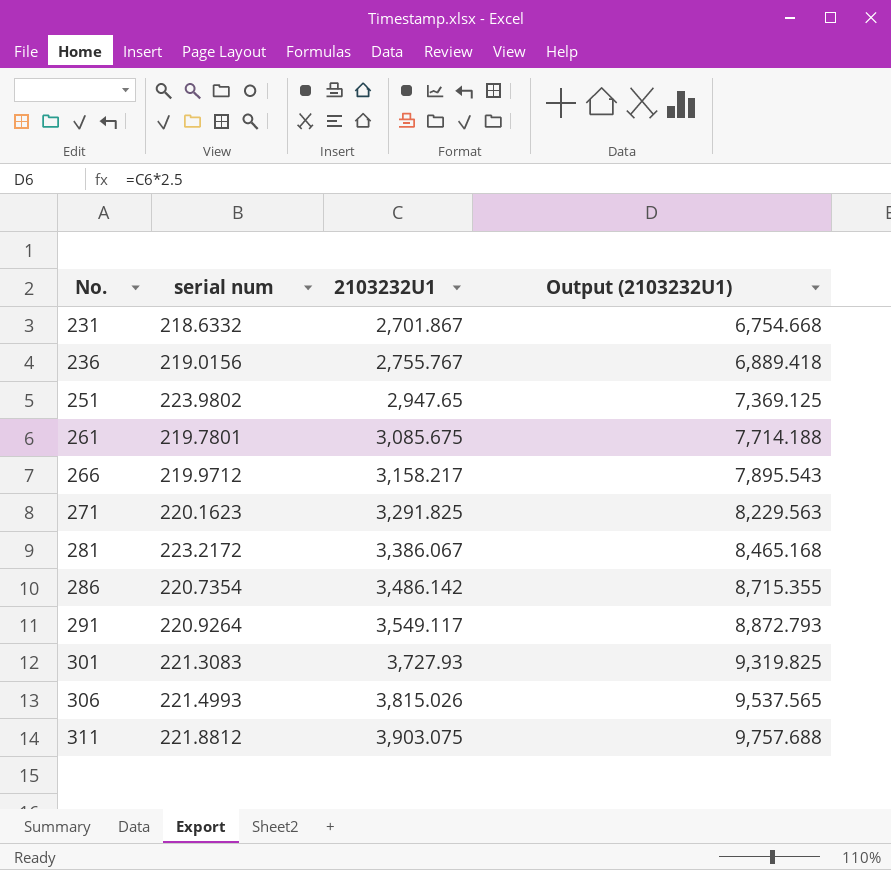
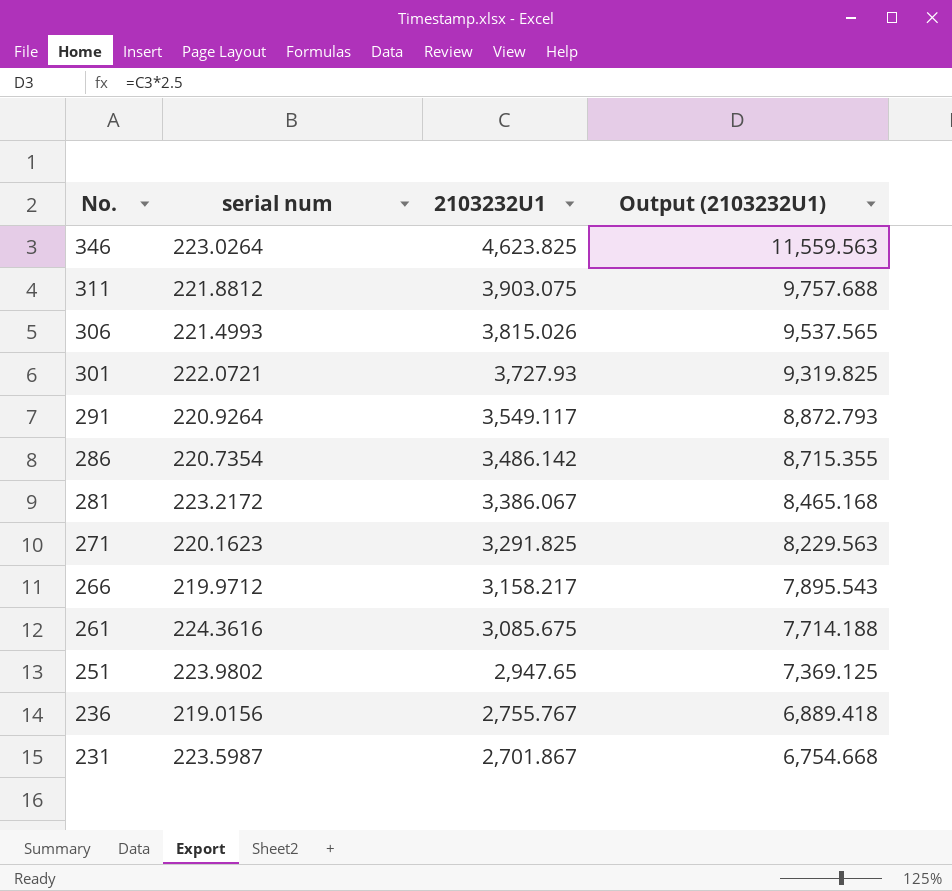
row order: No. ascending -> No. descending
row 346: none -> 223.0264 | 4,623.825 | 11,559.563
301 | serial num: 221.3083 -> 222.0721
261 | serial num: 219.7801 -> 224.3616
231 | serial num: 218.6332 -> 223.5987

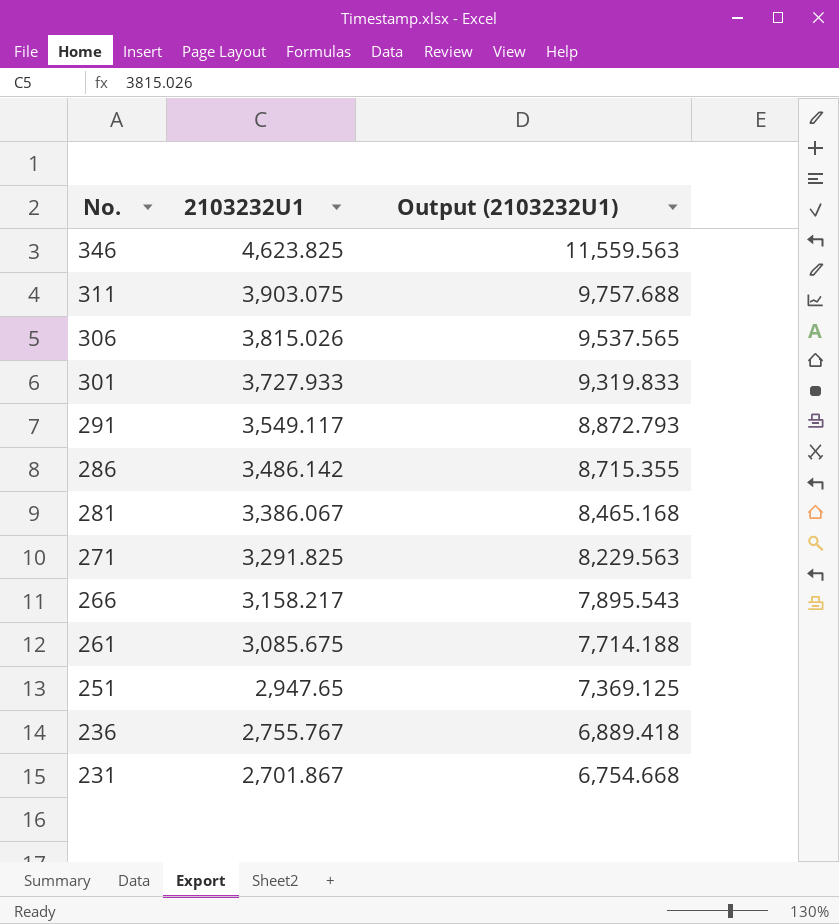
column serial num | position: 2 -> none
301 | 2103232U1: 3,727.93 -> 3,727.933
301 | Output (2103232U1): 9,319.825 -> 9,319.833

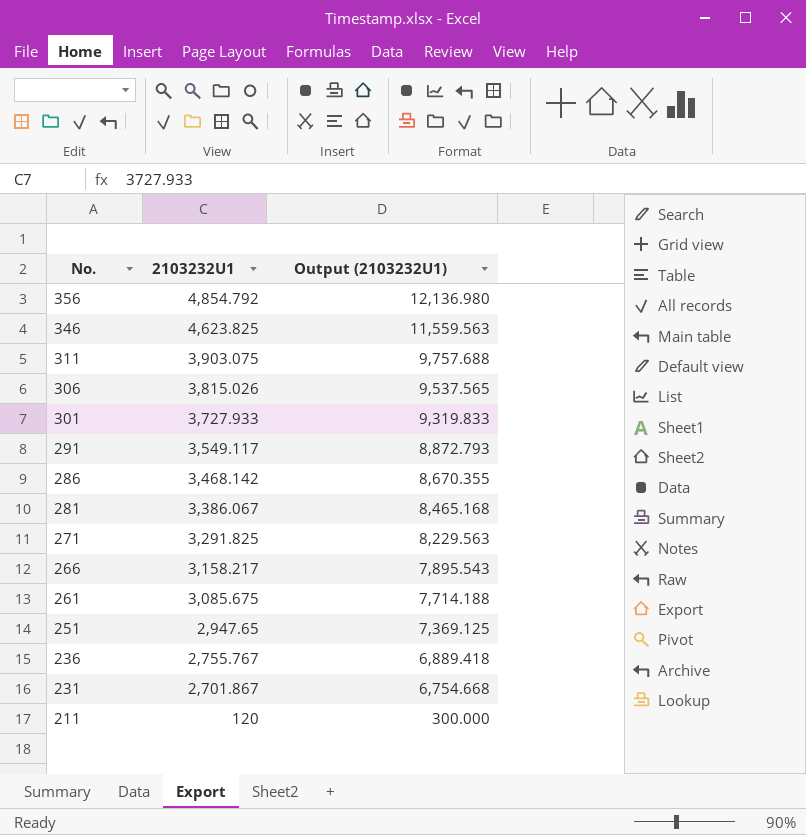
row 356: none -> 4,854.792 | 12,136.980
286 | 2103232U1: 3,486.142 -> 3,468.142
286 | Output (2103232U1): 8,715.355 -> 8,670.355
row 211: none -> 120 | 300.000

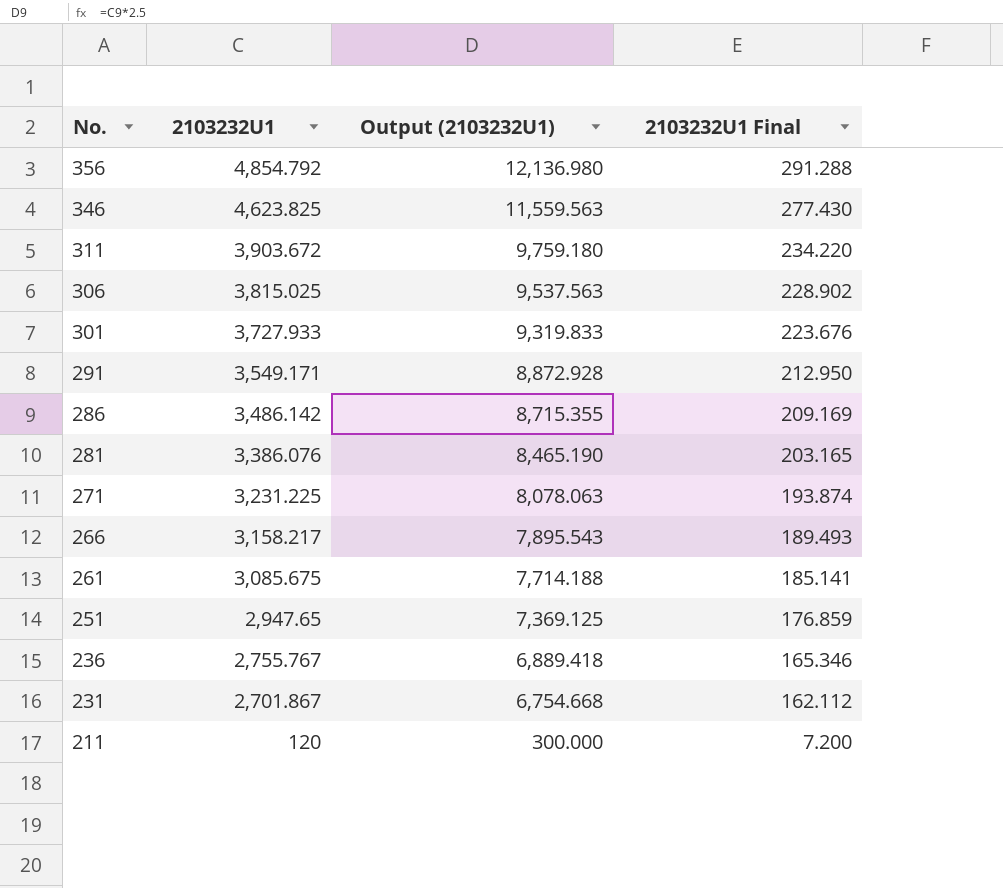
column 2103232U1 Final | formula: none -> [2103232U1] * 0.06
311 | 2103232U1: 3,903.075 -> 3,903.672
311 | Output (2103232U1): 9,757.688 -> 9,759.180
306 | 2103232U1: 3,815.026 -> 3,815.025
306 | Output (2103232U1): 9,537.565 -> 9,537.563
291 | 2103232U1: 3,549.117 -> 3,549.171
291 | Output (2103232U1): 8,872.793 -> 8,872.928
286 | 2103232U1: 3,468.142 -> 3,486.142
286 | Output (2103232U1): 8,670.355 -> 8,715.355
281 | 2103232U1: 3,386.067 -> 3,386.076
281 | Output (2103232U1): 8,465.168 -> 8,465.190
271 | 2103232U1: 3,291.825 -> 3,231.225
271 | Output (2103232U1): 8,229.563 -> 8,078.063

